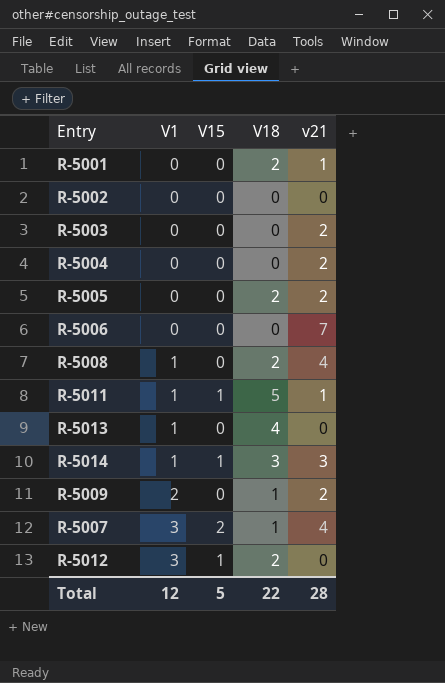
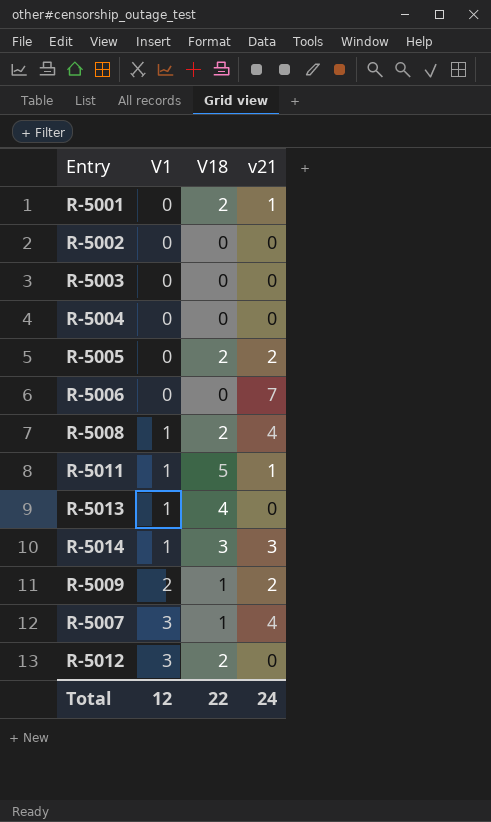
column V15 | position: 3 -> none
R-5003 | v21: 2 -> 0
R-5004 | v21: 2 -> 0
Total | v21: 28 -> 24

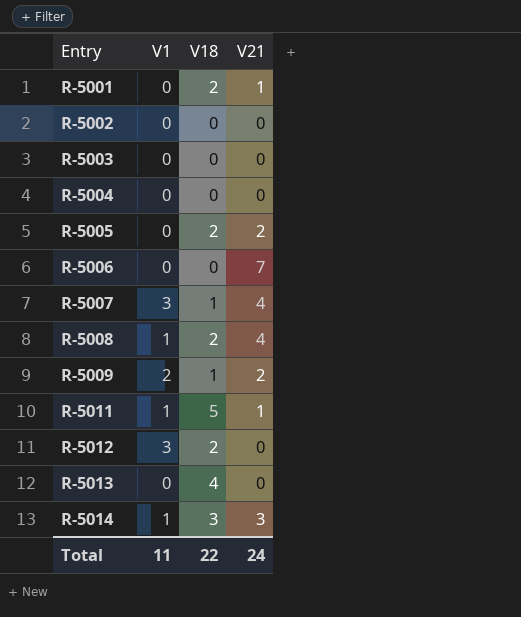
row order: V1 ascending -> Entry ascending
column name: v21 -> V21
R-5013 | V1: 1 -> 0
Total | V1: 12 -> 11

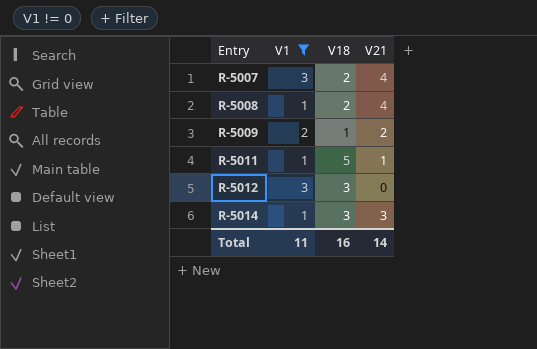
filter: none -> V1 != 0
R-5007 | V18: 1 -> 2
R-5012 | V18: 2 -> 3
Total | V18: 22 -> 16
Total | V21: 24 -> 14

